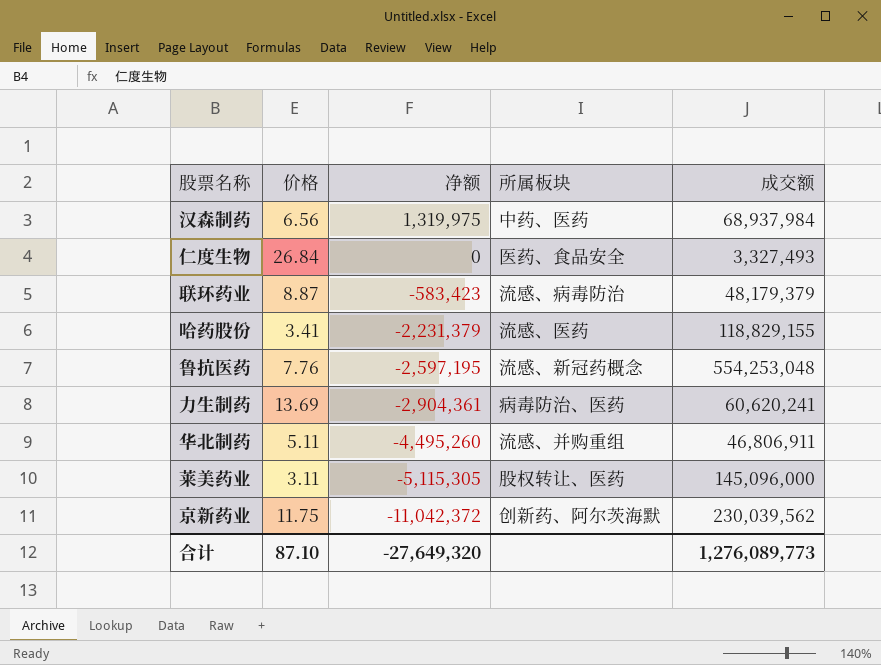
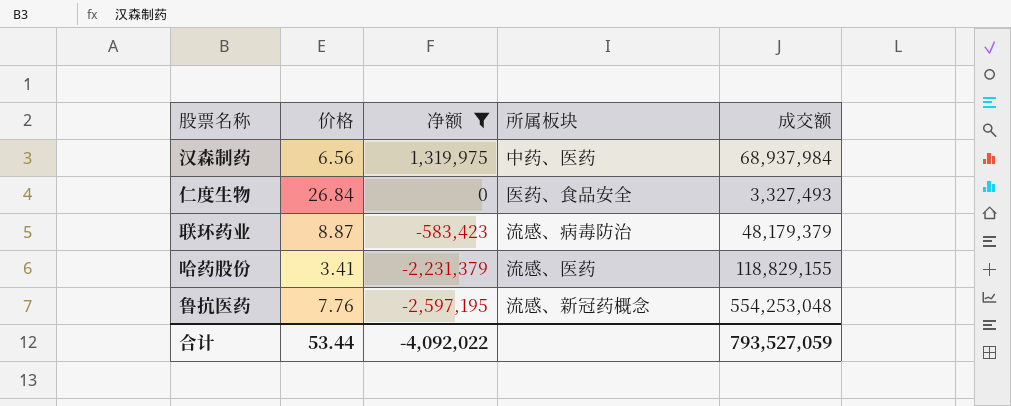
filter: none -> 净额 >= -2,597,195
合计 | 价格: 87.10 -> 53.44
合计 | 净额: -27,649,320 -> -4,092,022
合计 | 成交额: 1,276,089,773 -> 793,527,059

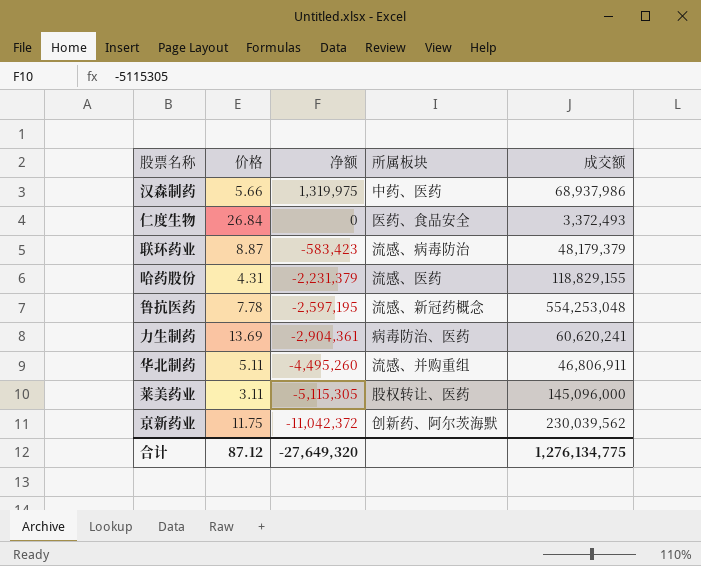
filter: 净额 >= -2,597,195 -> none
汉森制药 | 价格: 6.56 -> 5.66
汉森制药 | 成交额: 68,937,984 -> 68,937,986
仁度生物 | 成交额: 3,327,493 -> 3,372,493
哈药股份 | 价格: 3.41 -> 4.31
鲁抗医药 | 价格: 7.76 -> 7.78
合计 | 价格: 53.44 -> 87.12
合计 | 净额: -4,092,022 -> -27,649,320
合计 | 成交额: 793,527,059 -> 1,276,134,775

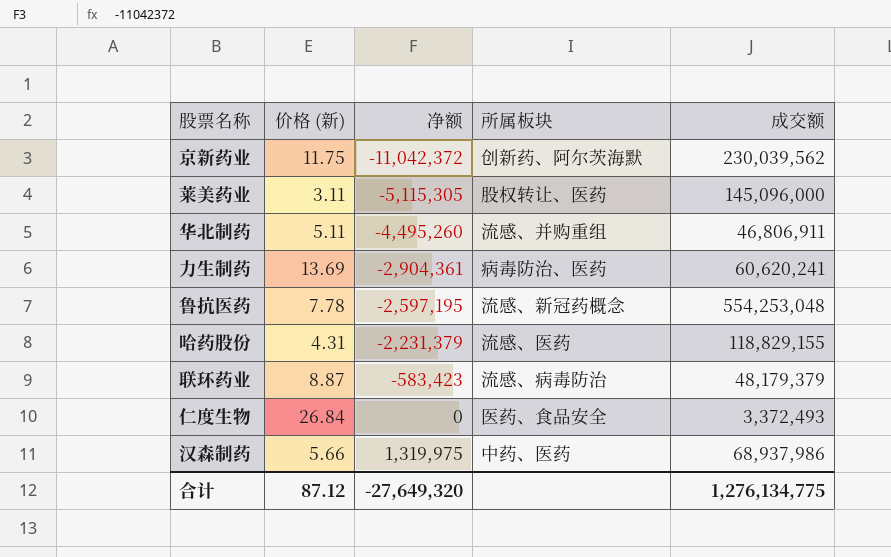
row order: 净额 descending -> 净额 ascending
column name: 价格 -> 价格 (新)

